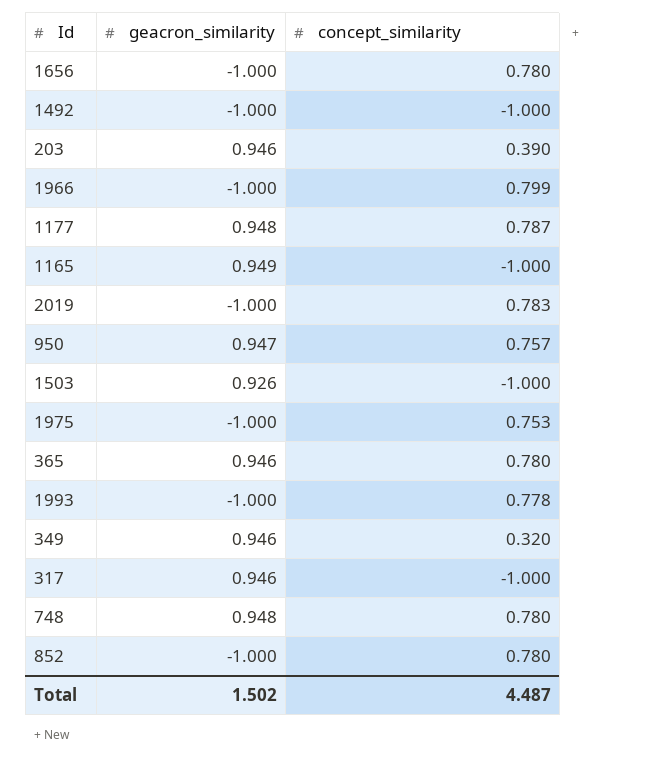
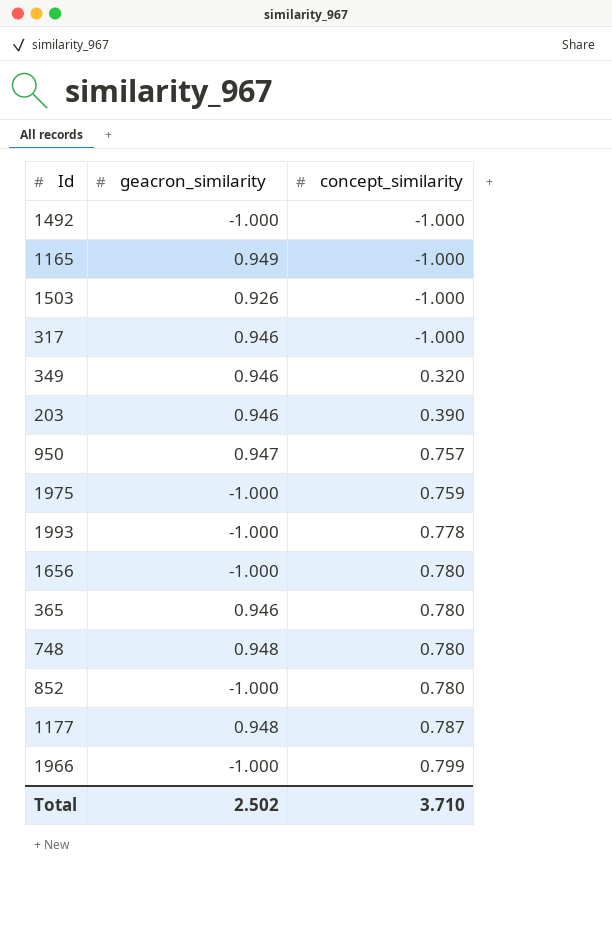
row order: none -> concept_similarity ascending
row 2019: -1.000 | 0.783 -> none
1975 | concept_similarity: 0.753 -> 0.759
Total | geacron_similarity: 1.502 -> 2.502
Total | concept_similarity: 4.487 -> 3.710

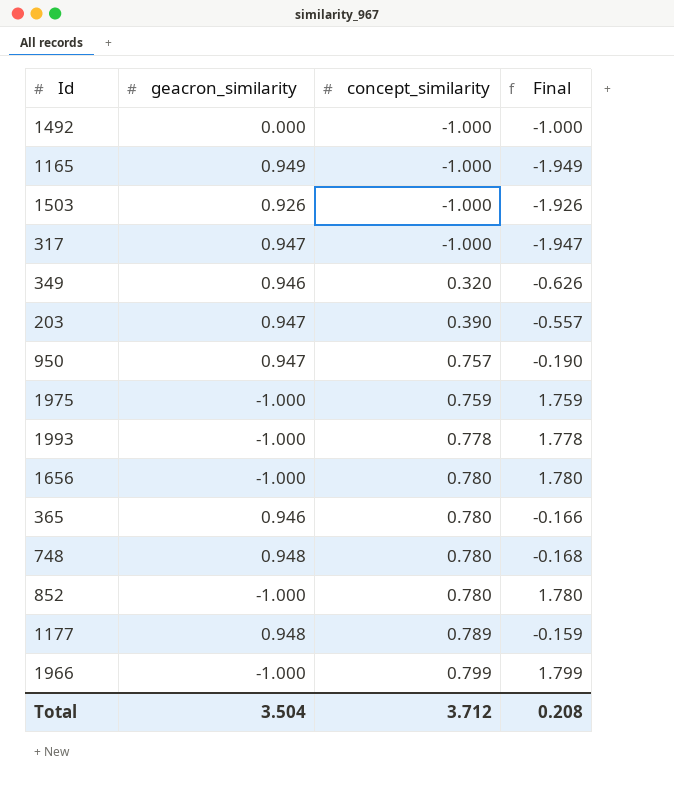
column Final | formula: none -> [concept_similarity] - [geacron_similarity]
1492 | geacron_similarity: -1.000 -> 0.000
317 | geacron_similarity: 0.946 -> 0.947
203 | geacron_similarity: 0.946 -> 0.947
1177 | concept_similarity: 0.787 -> 0.789
Total | geacron_similarity: 2.502 -> 3.504
Total | concept_similarity: 3.710 -> 3.712

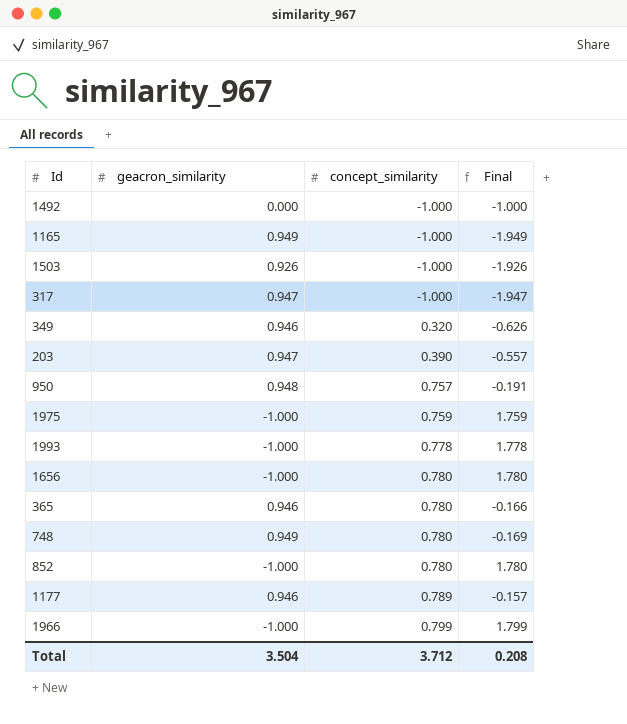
950 | geacron_similarity: 0.947 -> 0.948
950 | Final: -0.190 -> -0.191
748 | geacron_similarity: 0.948 -> 0.949
748 | Final: -0.168 -> -0.169
1177 | geacron_similarity: 0.948 -> 0.946
1177 | Final: -0.159 -> -0.157

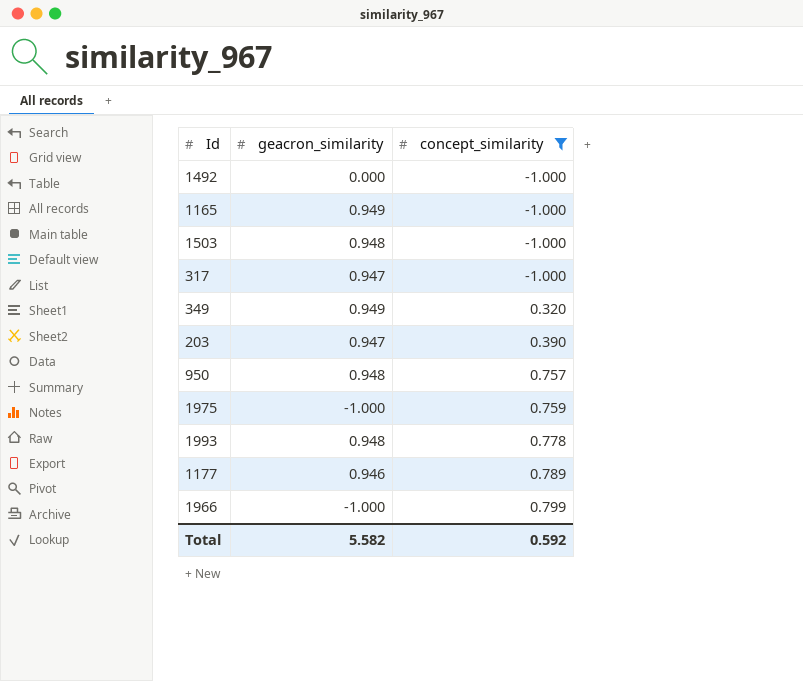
filter: none -> concept_similarity != 0.780
column Final | formula: [concept_similarity] - [geacron_similarity] -> none
1503 | geacron_similarity: 0.926 -> 0.948
349 | geacron_similarity: 0.946 -> 0.949
1993 | geacron_similarity: -1.000 -> 0.948
Total | geacron_similarity: 3.504 -> 5.582
Total | concept_similarity: 3.712 -> 0.592

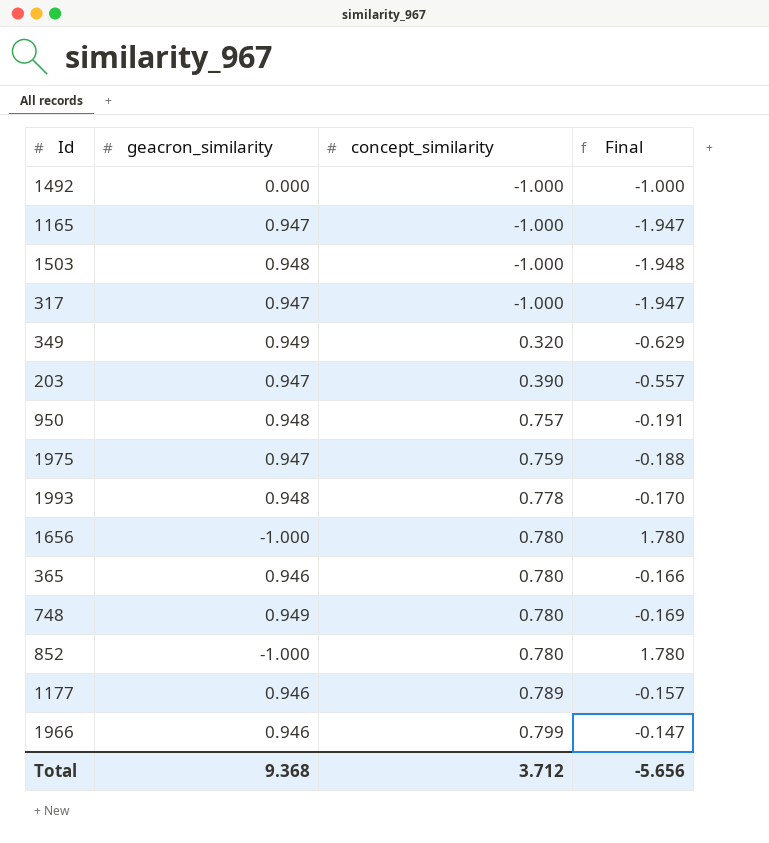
filter: concept_similarity != 0.780 -> none
column Final | formula: none -> [concept_similarity] - [geacron_similarity]
1165 | geacron_similarity: 0.949 -> 0.947
1975 | geacron_similarity: -1.000 -> 0.947
1966 | geacron_similarity: -1.000 -> 0.946
Total | geacron_similarity: 5.582 -> 9.368
Total | concept_similarity: 0.592 -> 3.712

